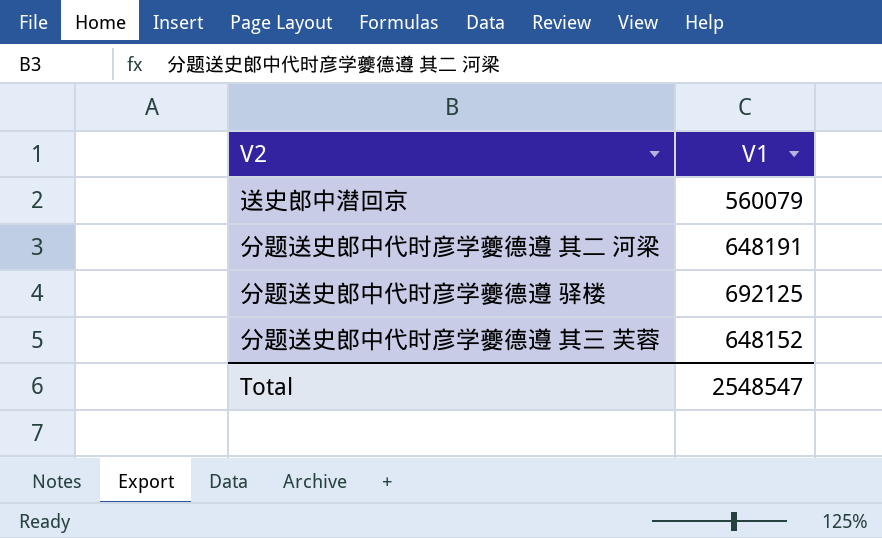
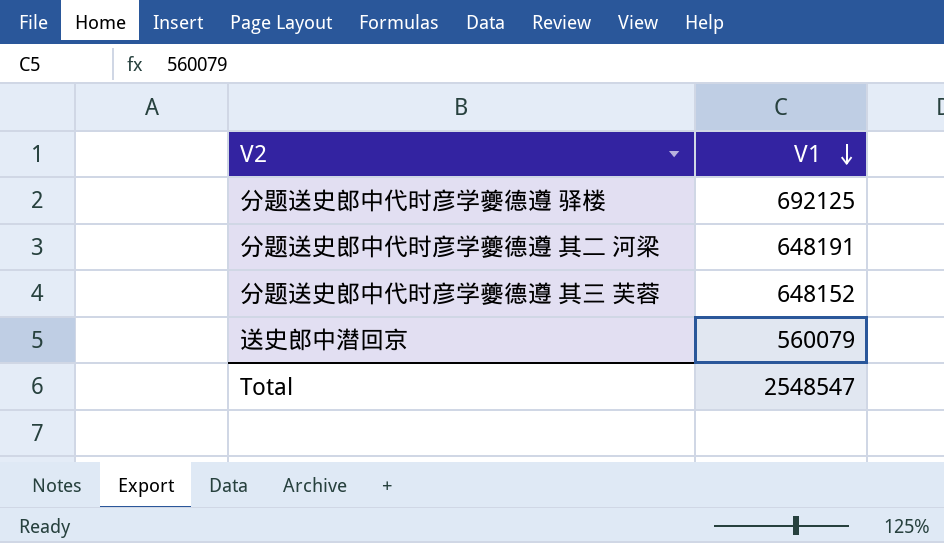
row order: none -> V1 descending

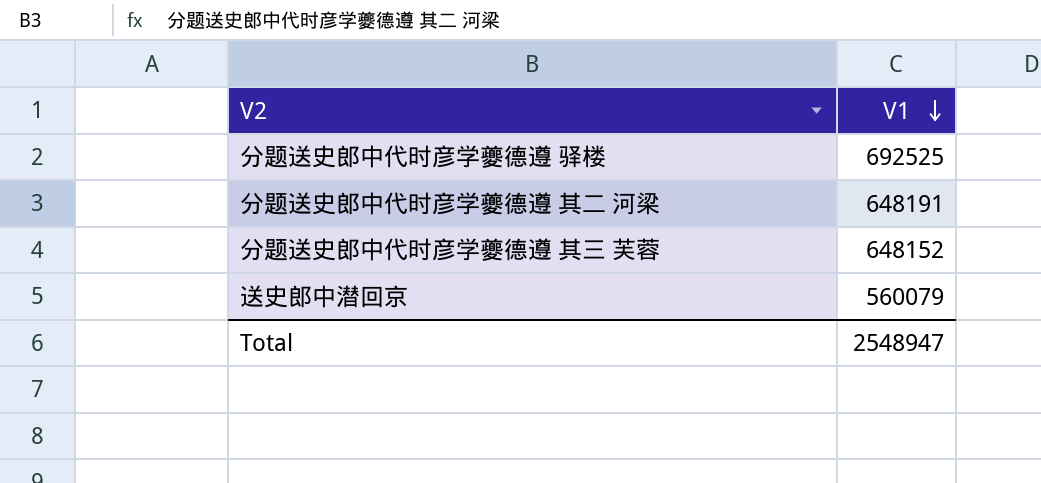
分题送史郎中代时彦学夔德遵 驿楼 | V1: 692125 -> 692525
Total | V1: 2548547 -> 2548947

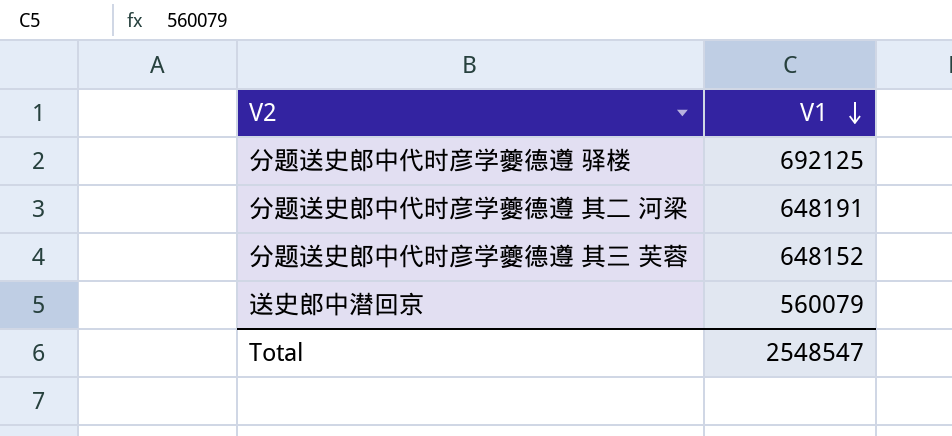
分题送史郎中代时彦学夔德遵 驿楼 | V1: 692525 -> 692125
Total | V1: 2548947 -> 2548547

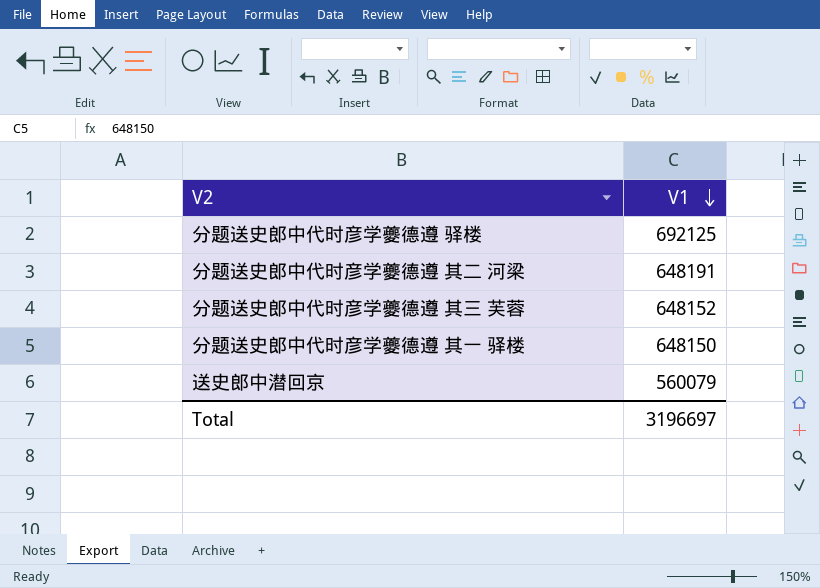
row 分题送史郎中代时彦学夔德遵 其一 驿楼: none -> 648150
Total | V1: 2548547 -> 3196697

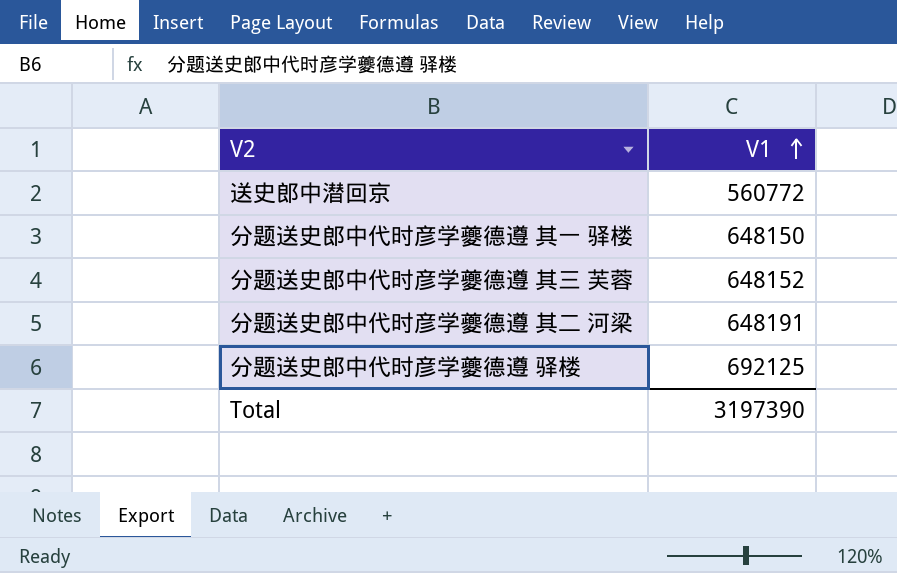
row order: V1 descending -> V1 ascending
送史郎中潜回京 | V1: 560079 -> 560772
Total | V1: 3196697 -> 3197390

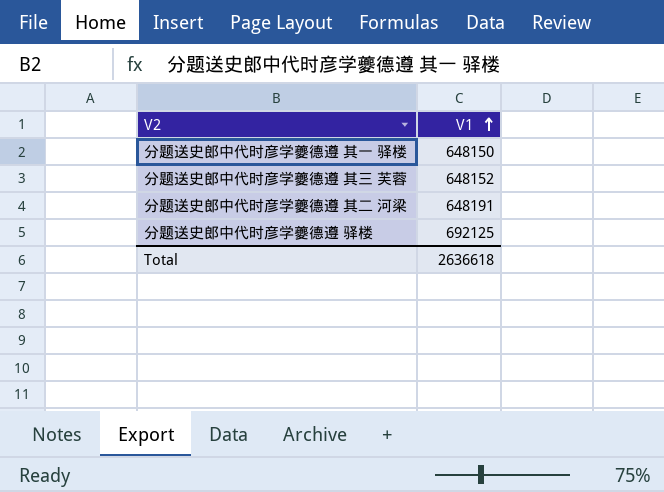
row 送史郎中潜回京: 560772 -> none
Total | V1: 3197390 -> 2636618

